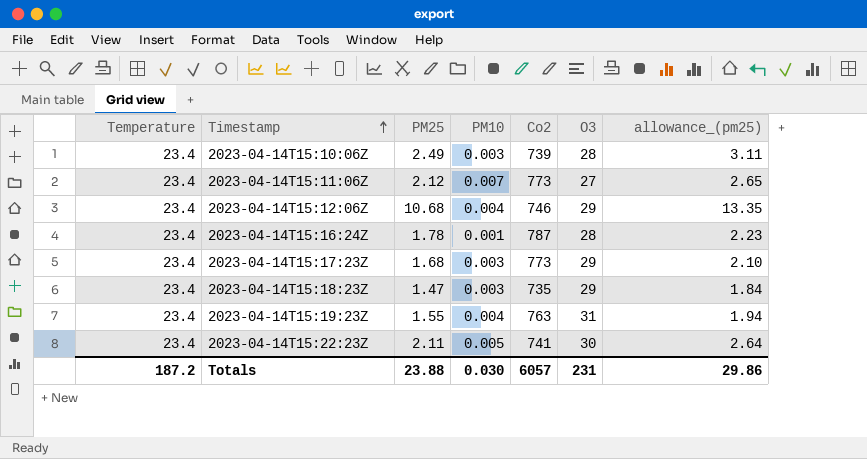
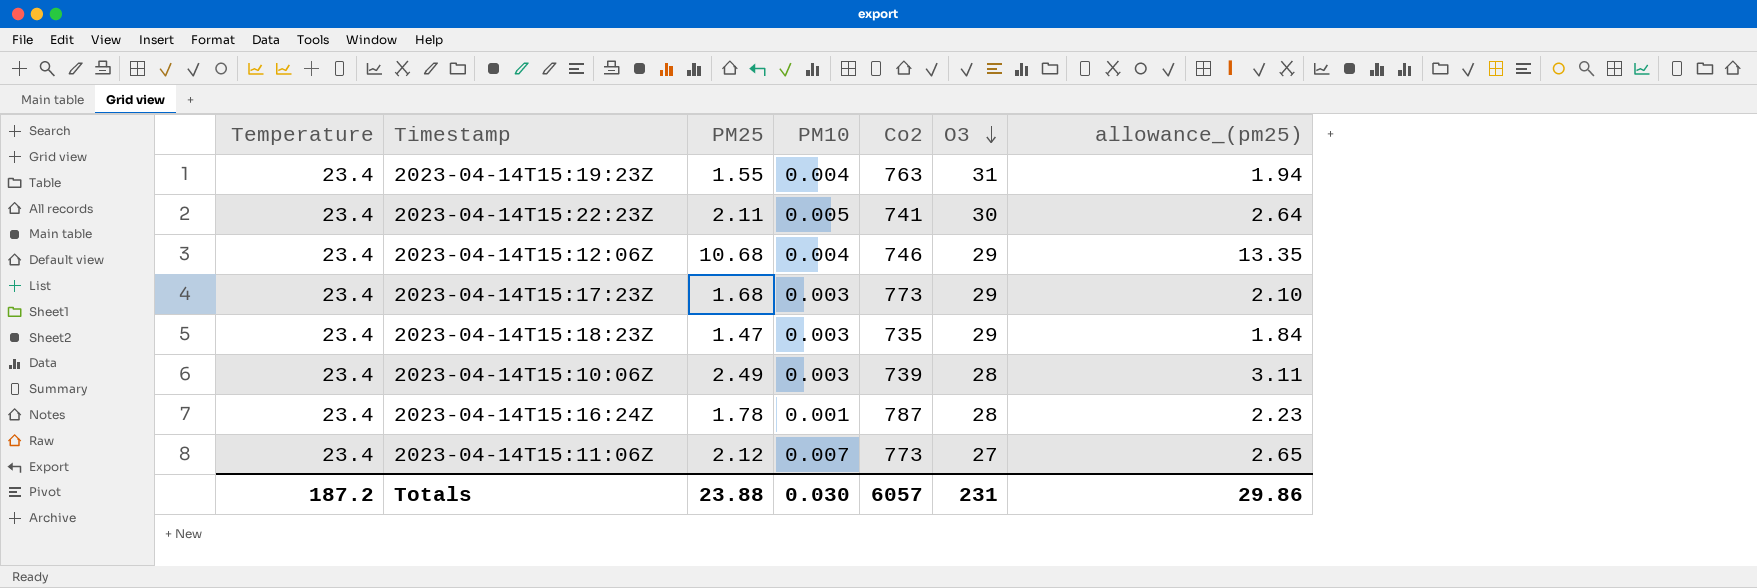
row order: Timestamp ascending -> O3 descending

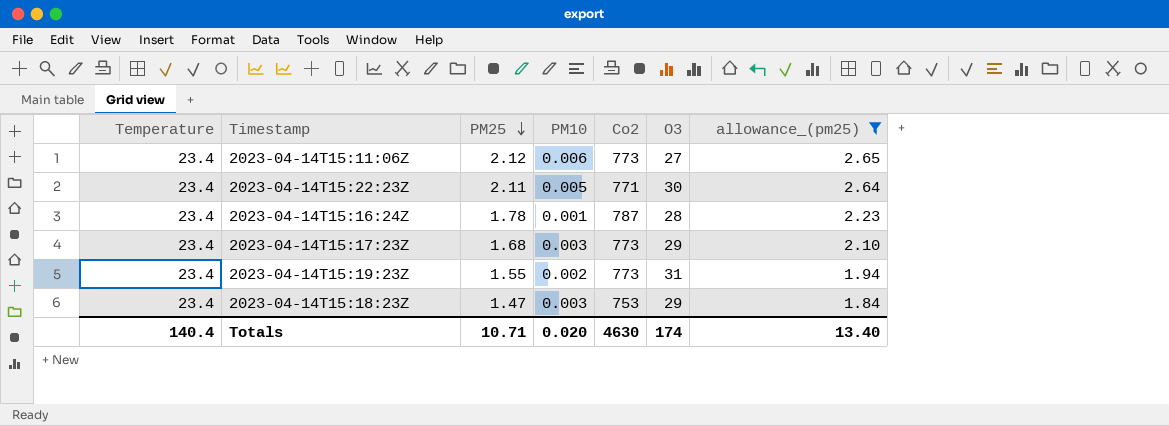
filter: none -> allowance_(pm25) <= 2.65
row order: O3 descending -> PM25 descending
2023-04-14T15:11:06Z | PM10: 0.007 -> 0.006
2023-04-14T15:22:23Z | Co2: 741 -> 771
2023-04-14T15:19:23Z | PM10: 0.004 -> 0.002
2023-04-14T15:19:23Z | Co2: 763 -> 773
2023-04-14T15:18:23Z | Co2: 735 -> 753
Totals | Temperature: 187.2 -> 140.4
Totals | PM25: 23.88 -> 10.71
Totals | PM10: 0.030 -> 0.020
Totals | Co2: 6057 -> 4630
Totals | O3: 231 -> 174
Totals | allowance_(pm25): 29.86 -> 13.40

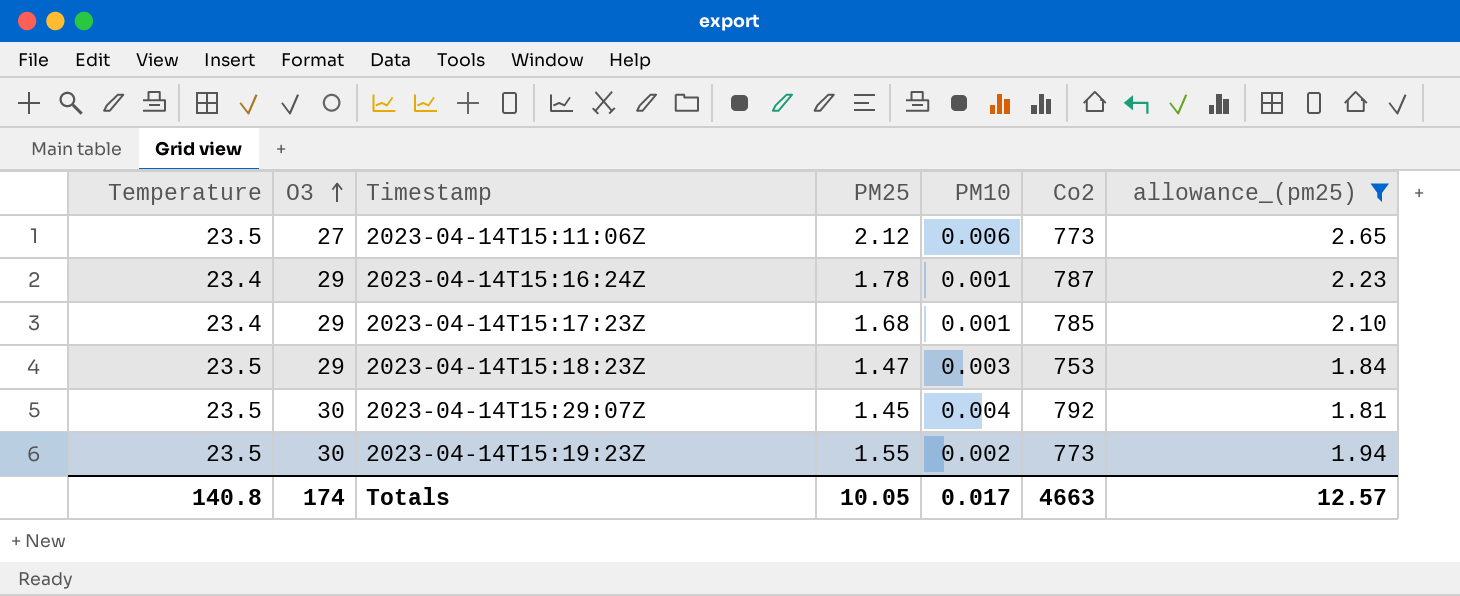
row order: PM25 descending -> O3 ascending
column O3 | position: 6 -> 2
row 2023-04-14T15:22:23Z: 23.4 | 2.11 | 0.005 | 771 | 30 | 2.64 -> none
2023-04-14T15:11:06Z | Temperature: 23.4 -> 23.5
2023-04-14T15:16:24Z | O3: 28 -> 29
2023-04-14T15:17:23Z | PM10: 0.003 -> 0.001
2023-04-14T15:17:23Z | Co2: 773 -> 785
2023-04-14T15:18:23Z | Temperature: 23.4 -> 23.5
row 2023-04-14T15:29:07Z: none -> 23.5 | 30 | 1.45 | 0.004 | 792 | 1.81
2023-04-14T15:19:23Z | Temperature: 23.4 -> 23.5
2023-04-14T15:19:23Z | O3: 31 -> 30
Totals | Temperature: 140.4 -> 140.8
Totals | PM25: 10.71 -> 10.05
Totals | PM10: 0.020 -> 0.017
Totals | Co2: 4630 -> 4663
Totals | allowance_(pm25): 13.40 -> 12.57

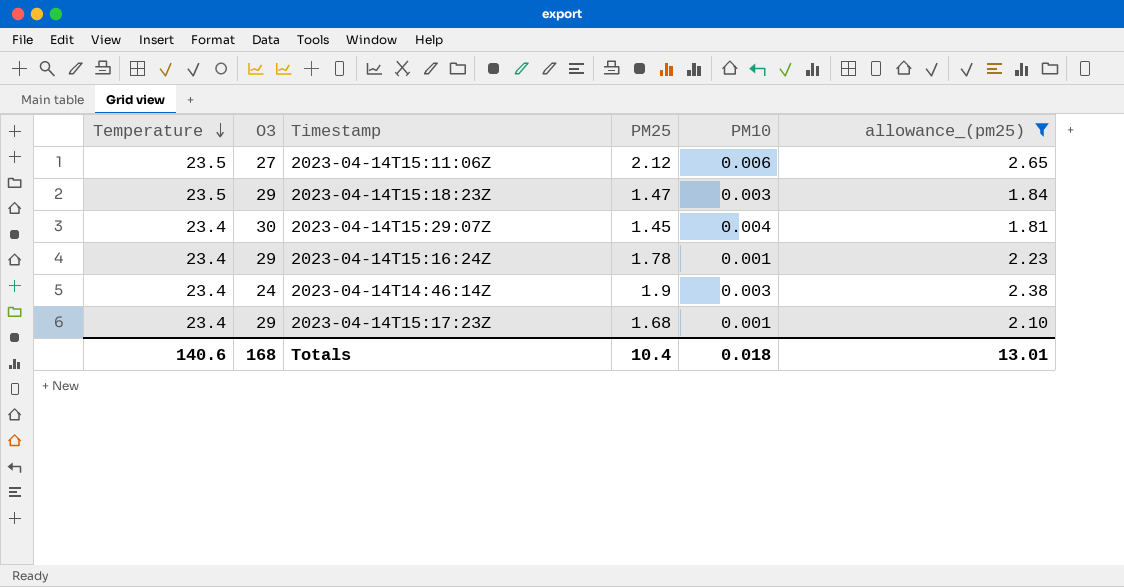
row order: O3 ascending -> Temperature descending
column Co2 | position: 6 -> none
row 2023-04-14T15:19:23Z: 23.5 | 30 | 1.55 | 0.002 | 773 | 1.94 -> none
2023-04-14T15:29:07Z | Temperature: 23.5 -> 23.4
row 2023-04-14T14:46:14Z: none -> 23.4 | 24 | 1.9 | 0.003 | 2.38
Totals | Temperature: 140.8 -> 140.6
Totals | O3: 174 -> 168
Totals | PM25: 10.05 -> 10.4
Totals | PM10: 0.017 -> 0.018
Totals | allowance_(pm25): 12.57 -> 13.01

